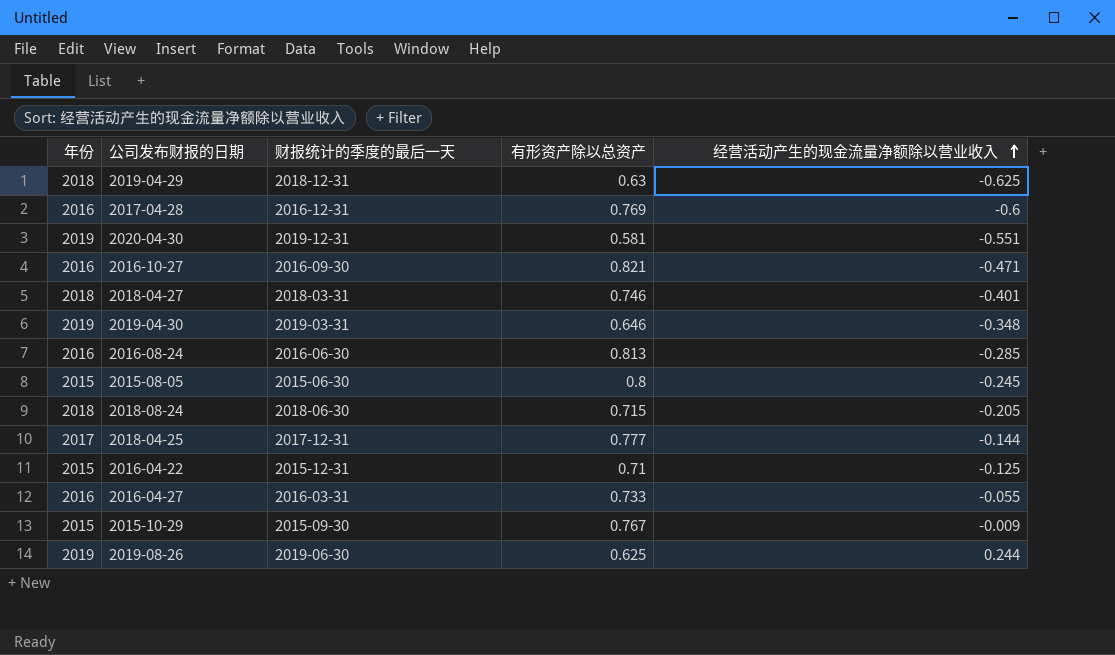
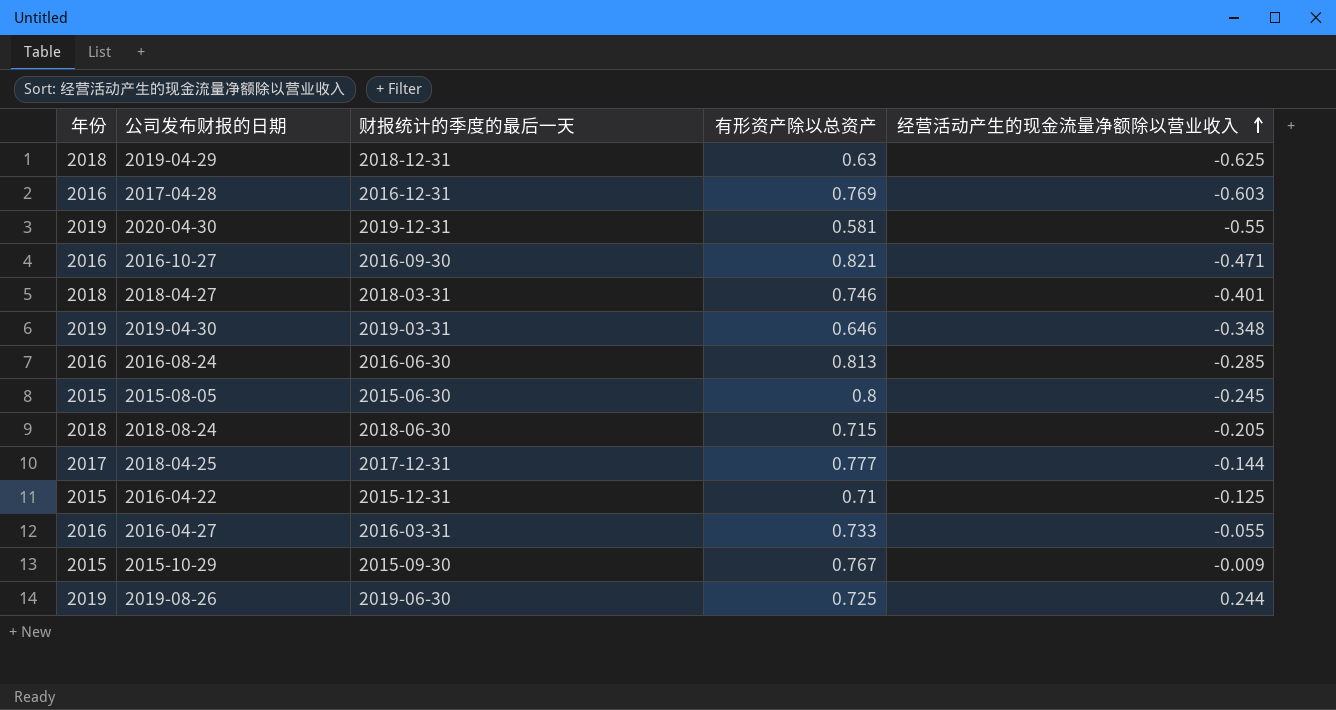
2017-04-28 | 经营活动产生的现金流量净额除以营业收入: -0.6 -> -0.603
2020-04-30 | 经营活动产生的现金流量净额除以营业收入: -0.551 -> -0.55
2019-08-26 | 有形资产除以总资产: 0.625 -> 0.725

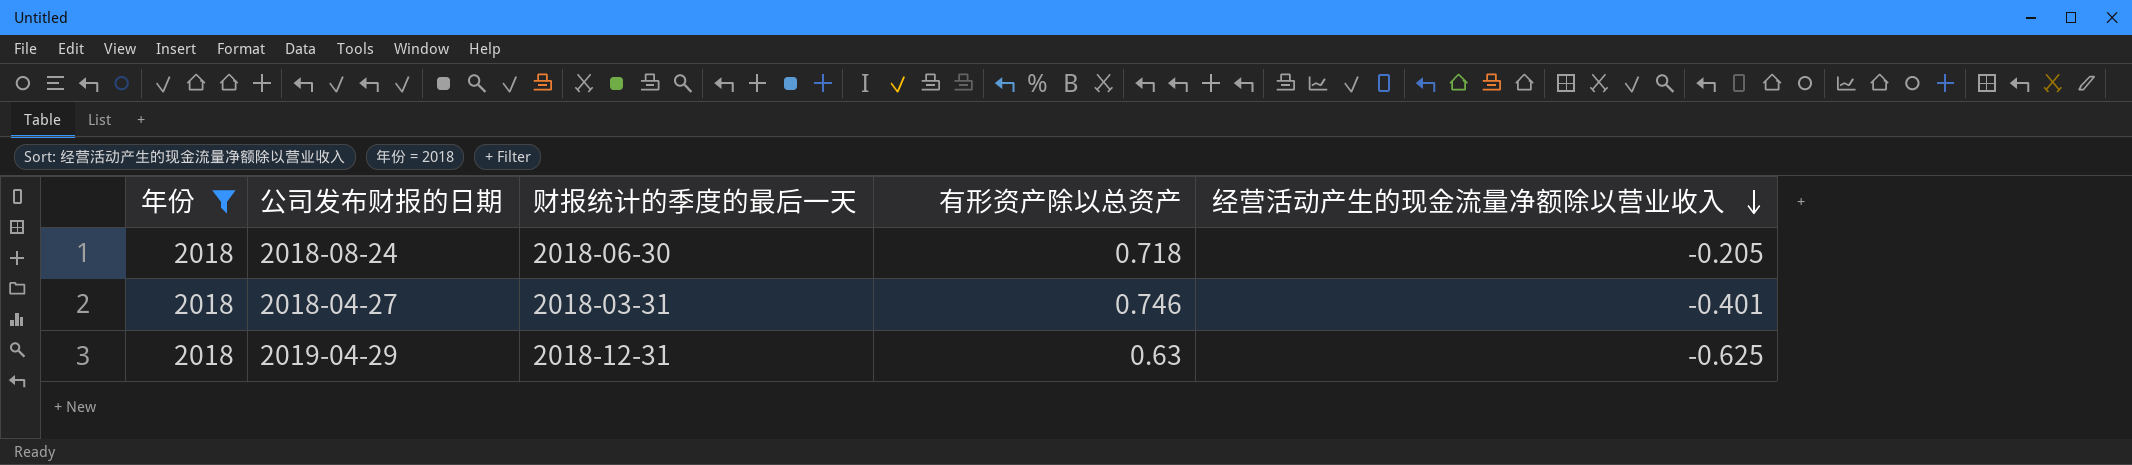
filter: none -> 年份 = 2018
row order: 经营活动产生的现金流量净额除以营业收入 ascending -> 经营活动产生的现金流量净额除以营业收入 descending
2018-08-24 | 有形资产除以总资产: 0.715 -> 0.718

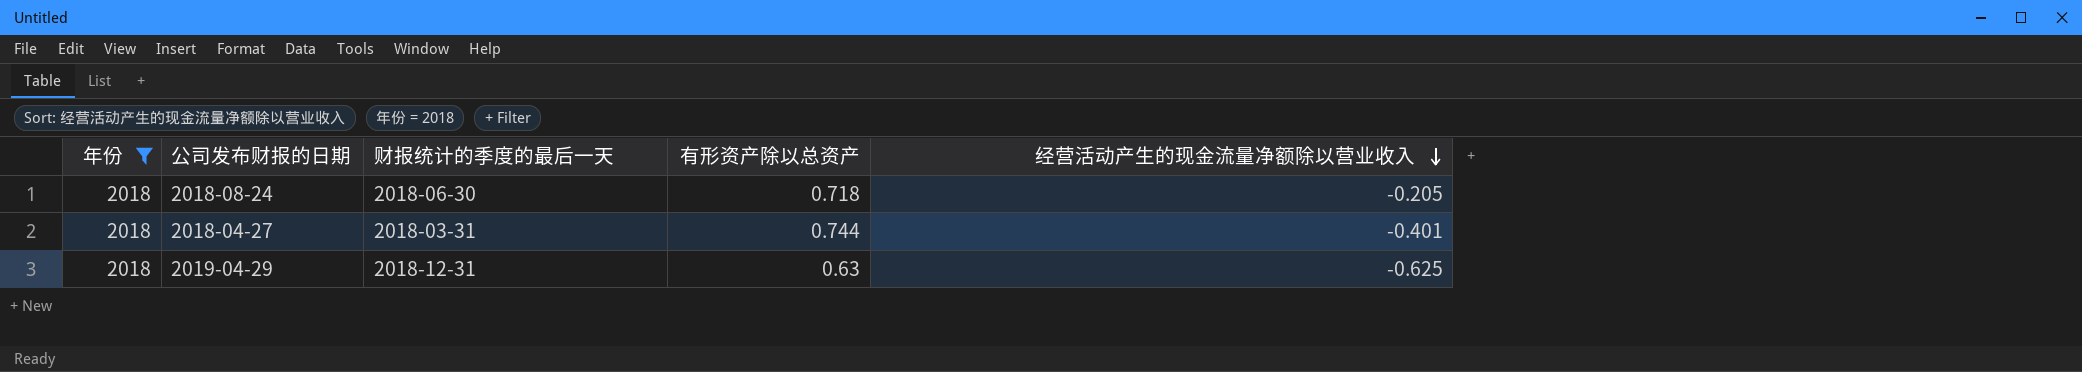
2018-04-27 | 有形资产除以总资产: 0.746 -> 0.744

